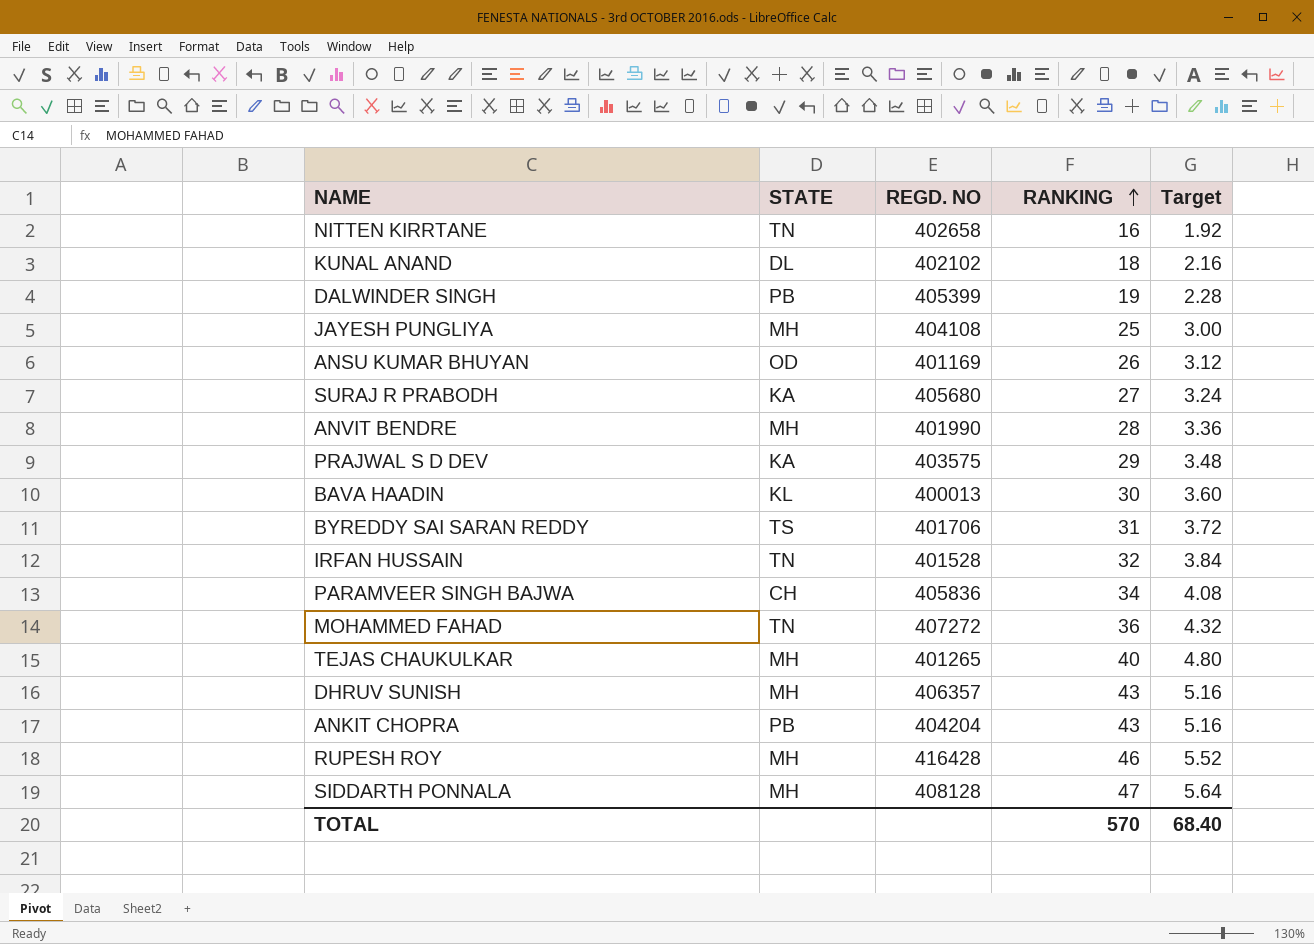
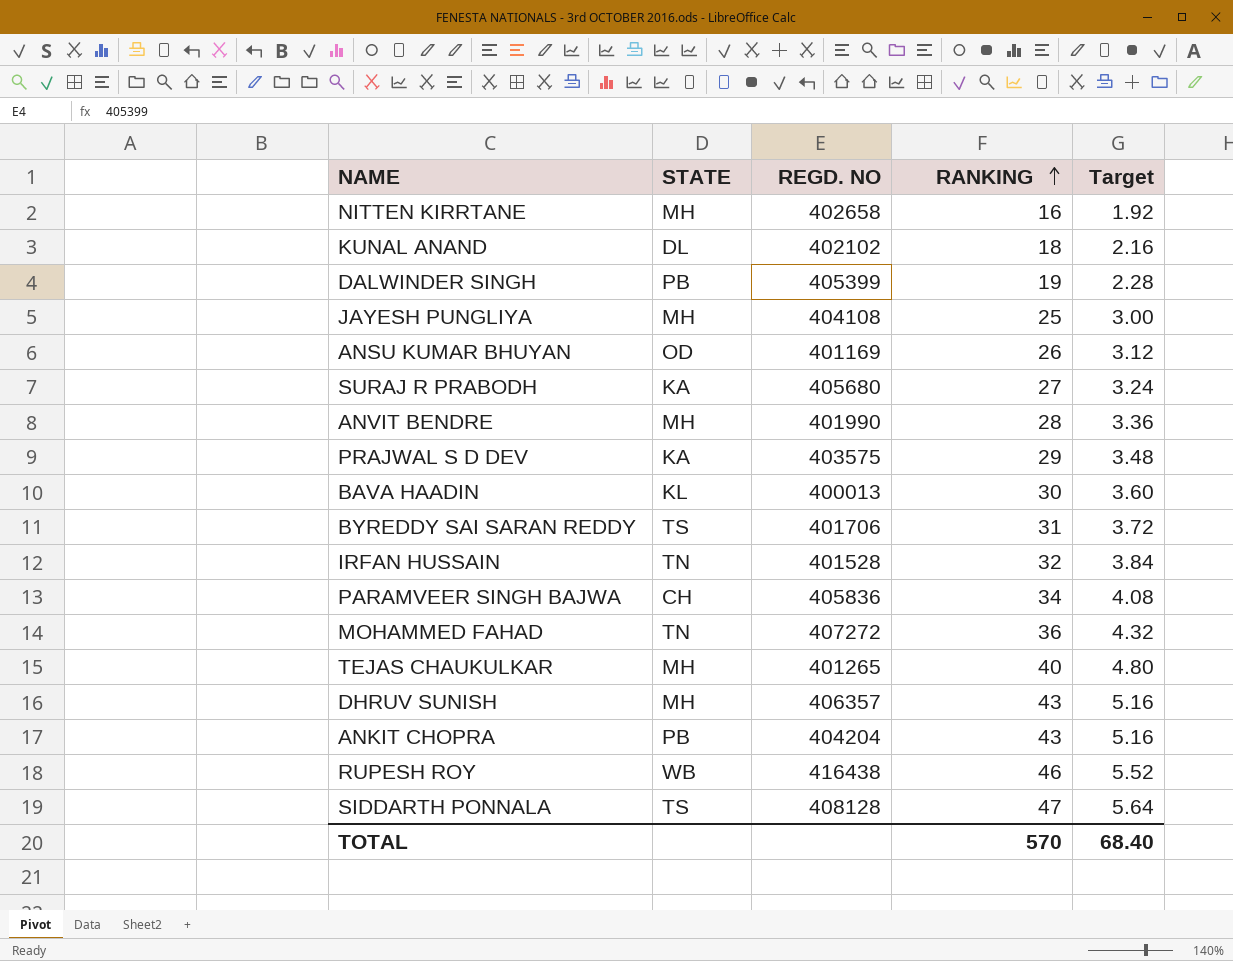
NITTEN KIRRTANE | STATE: TN -> MH
RUPESH ROY | STATE: MH -> WB
RUPESH ROY | REGD. NO: 416428 -> 416438
SIDDARTH PONNALA | STATE: MH -> TS

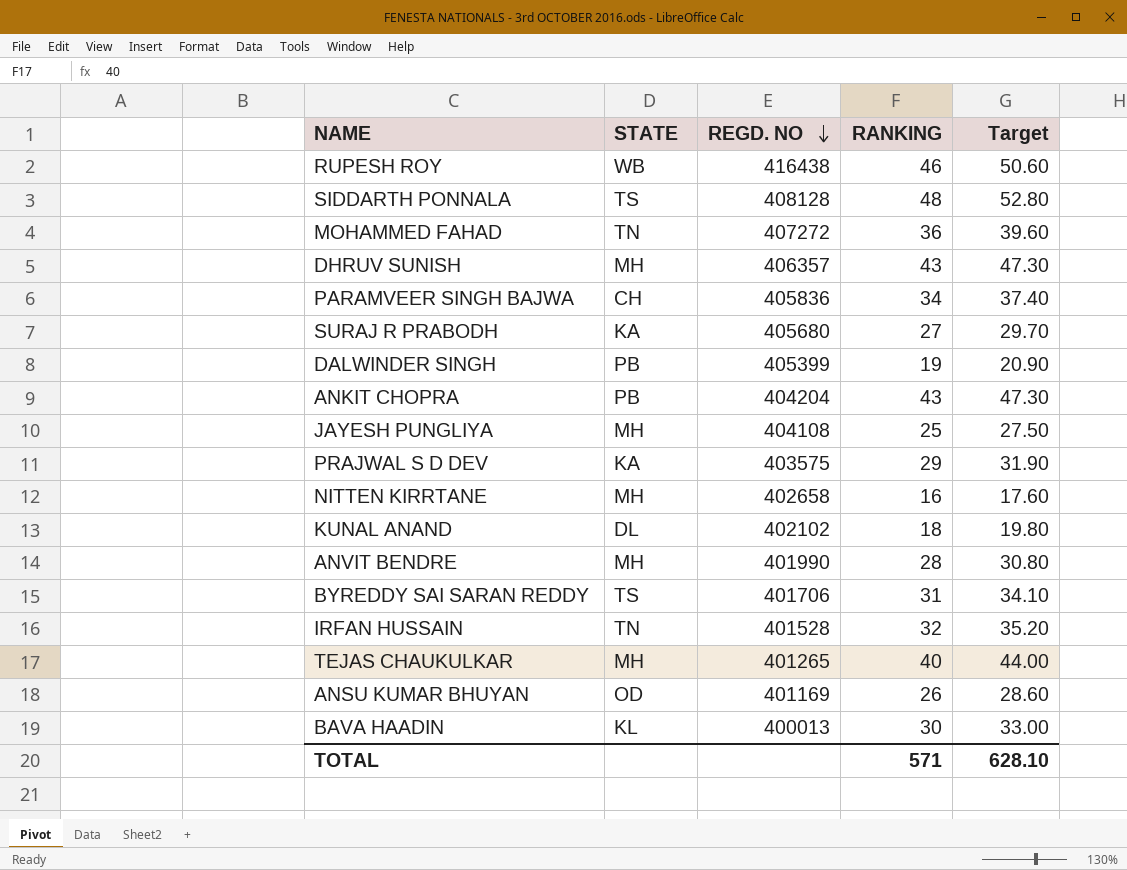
row order: RANKING ascending -> REGD. NO descending
column Target | formula: [RANKING] * 0.12 -> [RANKING] * 1.1
SIDDARTH PONNALA | RANKING: 47 -> 48
TOTAL | RANKING: 570 -> 571
TOTAL | Target: 68.40 -> 628.10

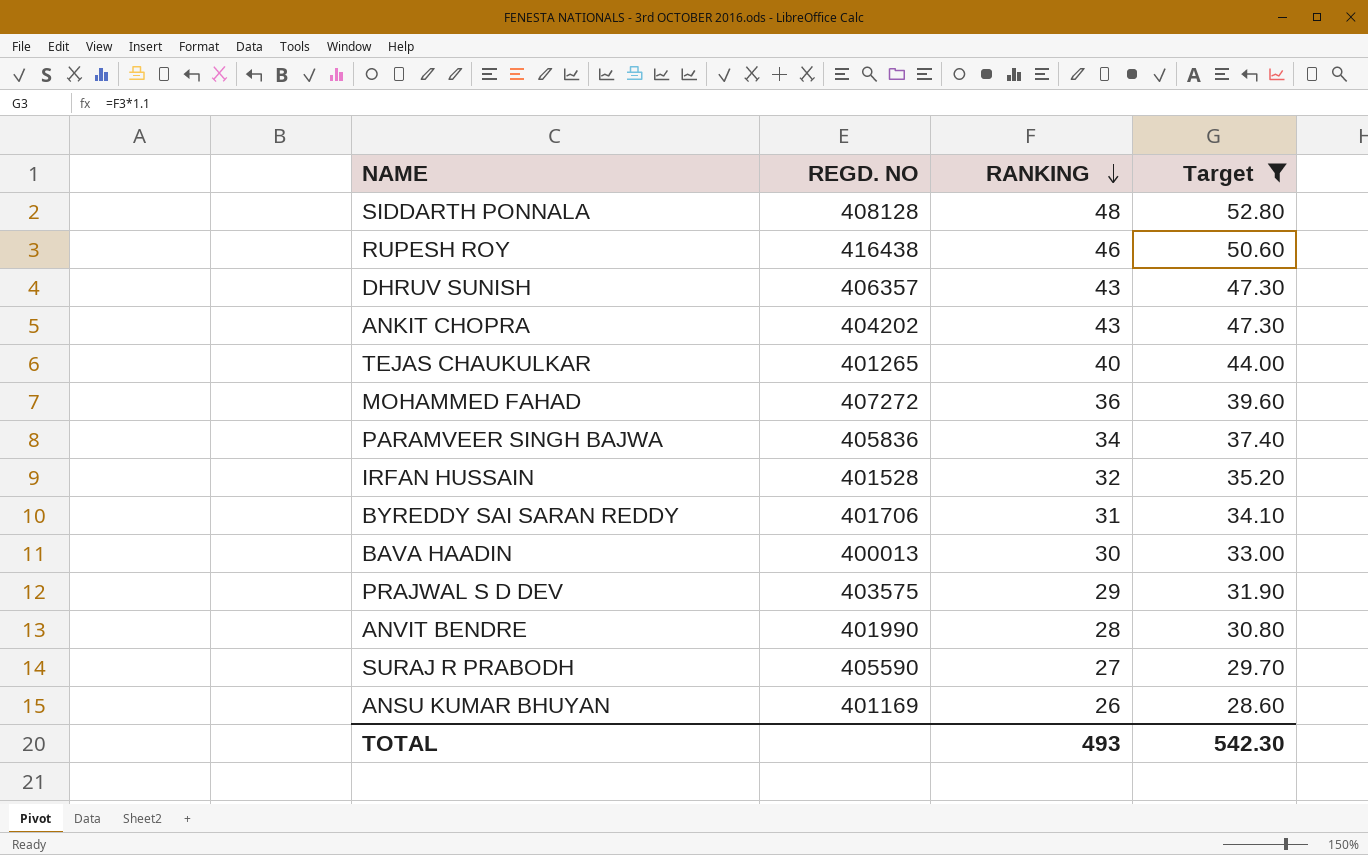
filter: none -> Target >= 28.60
row order: REGD. NO descending -> RANKING descending
column STATE | position: 2 -> none
ANKIT CHOPRA | REGD. NO: 404204 -> 404202
SURAJ R PRABODH | REGD. NO: 405680 -> 405590
TOTAL | RANKING: 571 -> 493
TOTAL | Target: 628.10 -> 542.30

